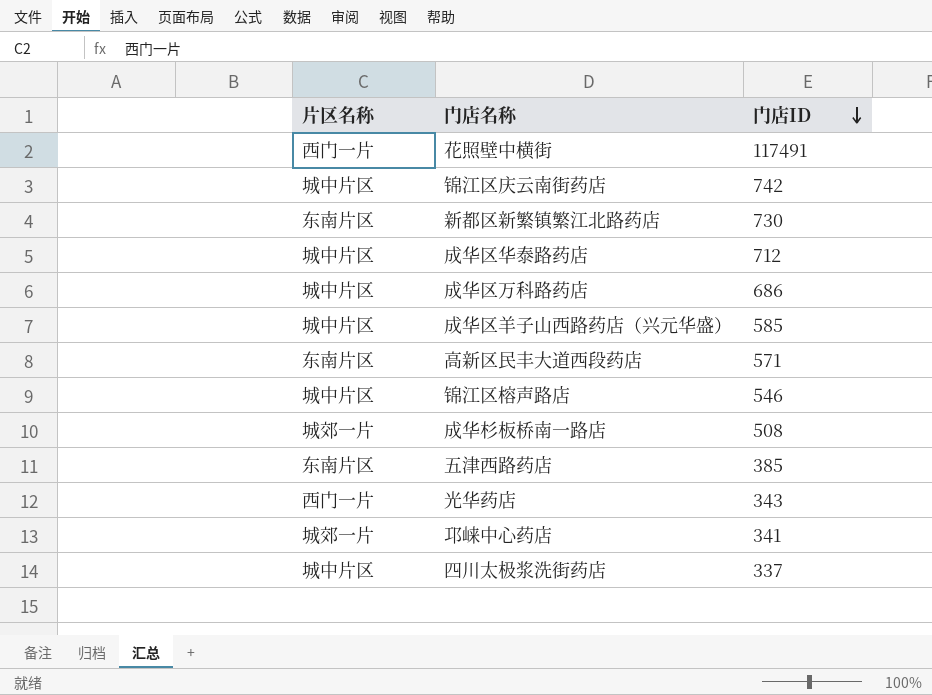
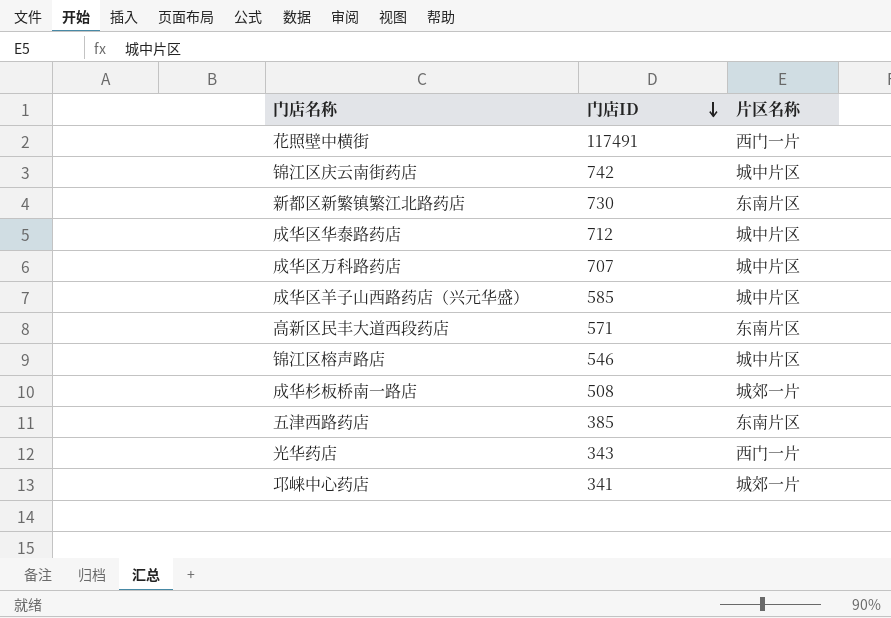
column 片区名称 | position: 1 -> 3
row 四川太极浆洗街药店: 城中片区 | 337 -> none
成华区万科路药店 | 门店ID: 686 -> 707

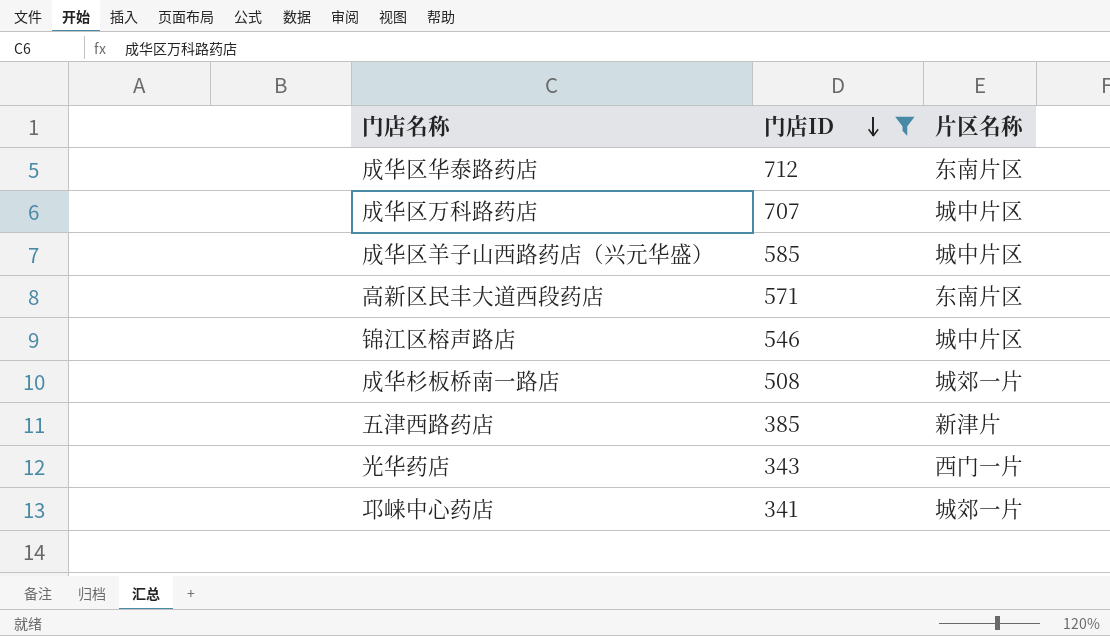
filter: none -> 门店ID <= 712
成华区华泰路药店 | 片区名称: 城中片区 -> 东南片区
五津西路药店 | 片区名称: 东南片区 -> 新津片

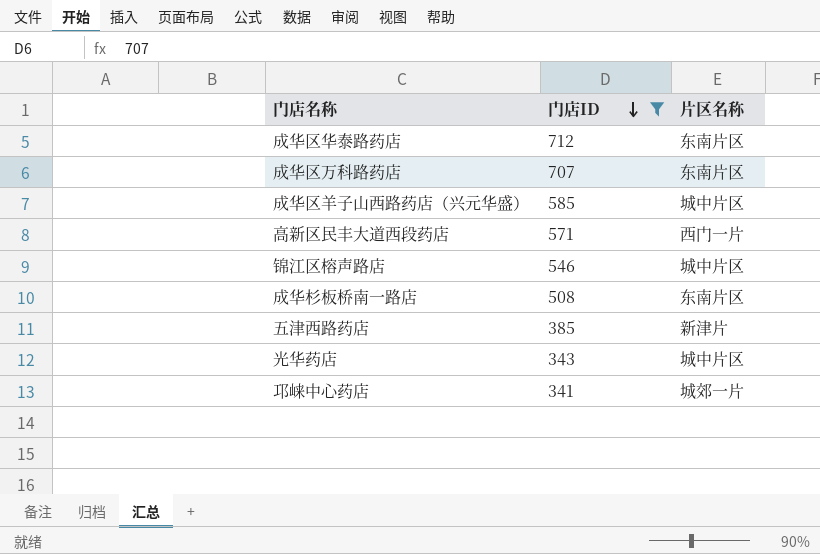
成华区万科路药店 | 片区名称: 城中片区 -> 东南片区
高新区民丰大道西段药店 | 片区名称: 东南片区 -> 西门一片
成华杉板桥南一路店 | 片区名称: 城郊一片 -> 东南片区
光华药店 | 片区名称: 西门一片 -> 城中片区

